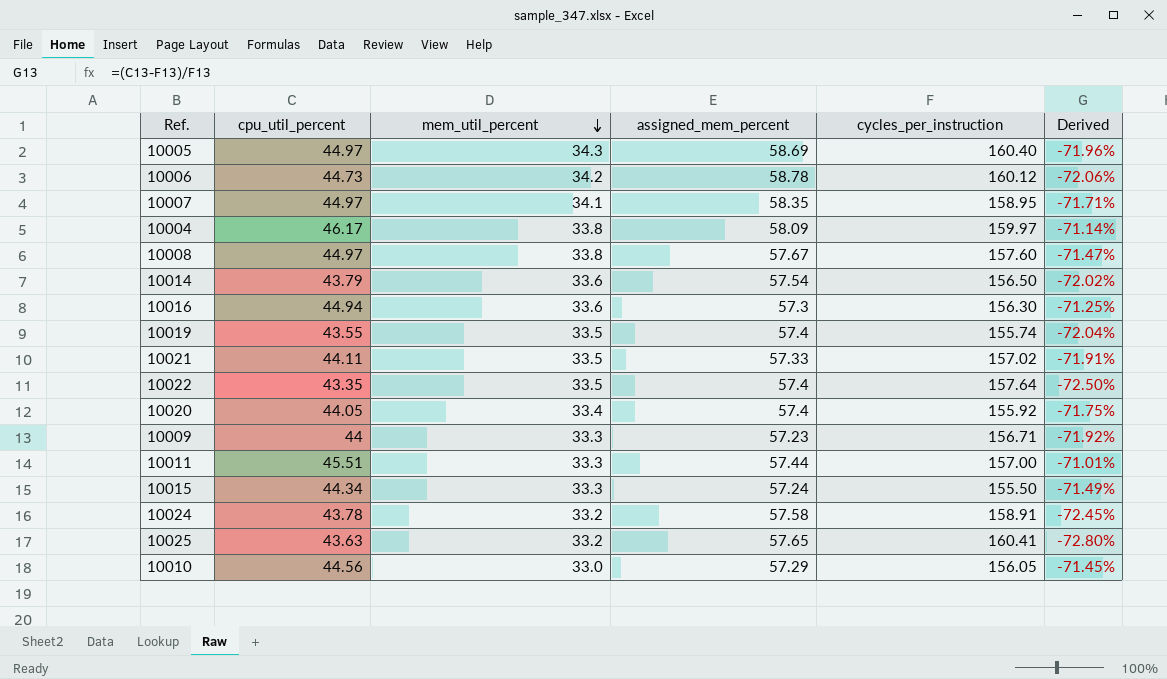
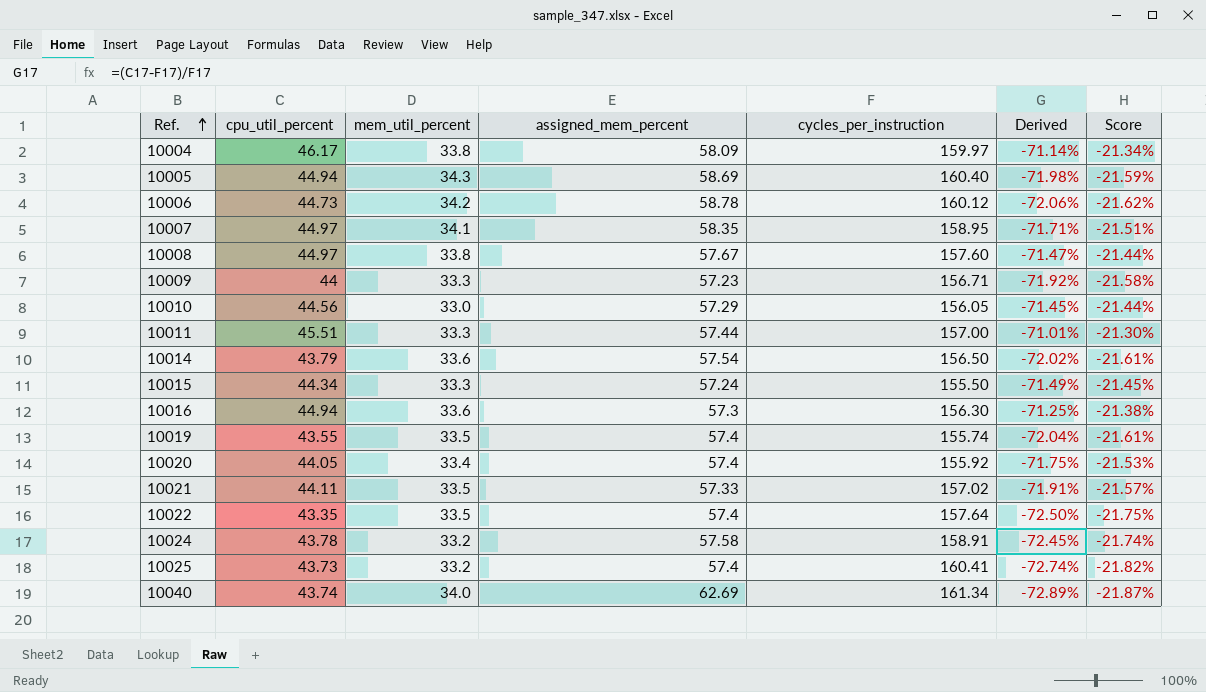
row order: mem_util_percent descending -> Ref. ascending
column Score | formula: none -> [Derived] * 0.3
10005 | cpu_util_percent: 44.97 -> 44.94
10005 | Derived: -71.96% -> -71.98%
10025 | cpu_util_percent: 43.63 -> 43.73
10025 | assigned_mem_percent: 57.65 -> 57.4
10025 | Derived: -72.80% -> -72.74%
row 10040: none -> 43.74 | 34.0 | 62.69 | 161.34 | -72.89% | -21.87%

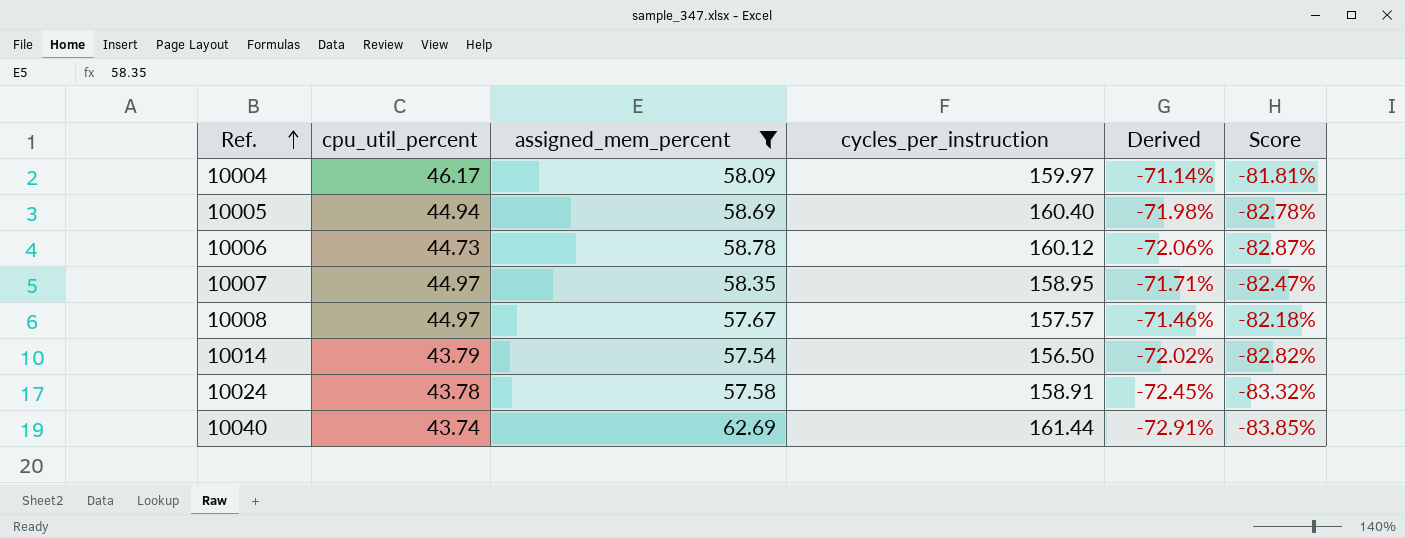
filter: none -> assigned_mem_percent >= 57.54
column mem_util_percent | position: 3 -> none
column Score | formula: [Derived] * 0.3 -> [Derived] * 1.15
10008 | cycles_per_instruction: 157.60 -> 157.57
10008 | Derived: -71.47% -> -71.46%
10040 | cycles_per_instruction: 161.34 -> 161.44
10040 | Derived: -72.89% -> -72.91%

